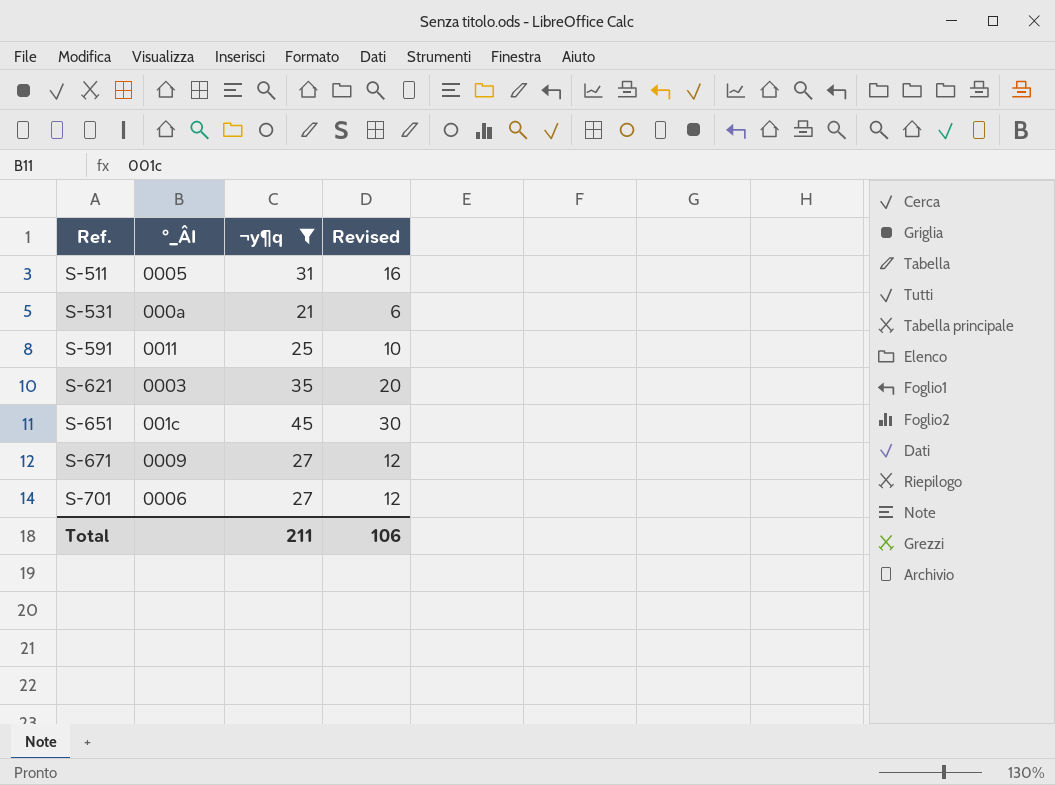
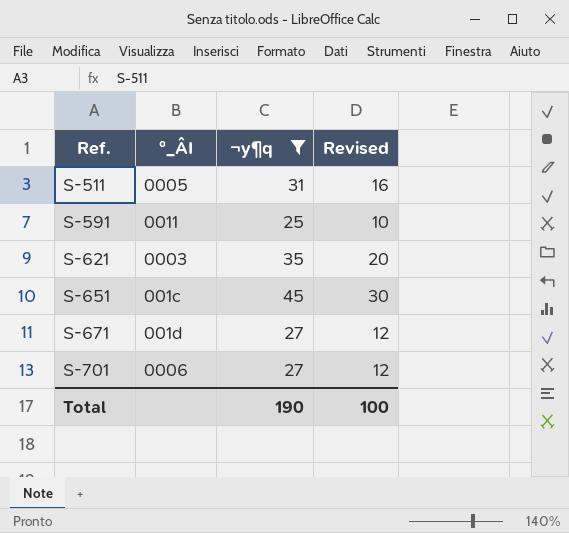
row S-531: 000a | 21 | 6 -> none
S-671 | °_ÂI: 0009 -> 001d
Total | ¬y¶q: 211 -> 190
Total | Revised: 106 -> 100

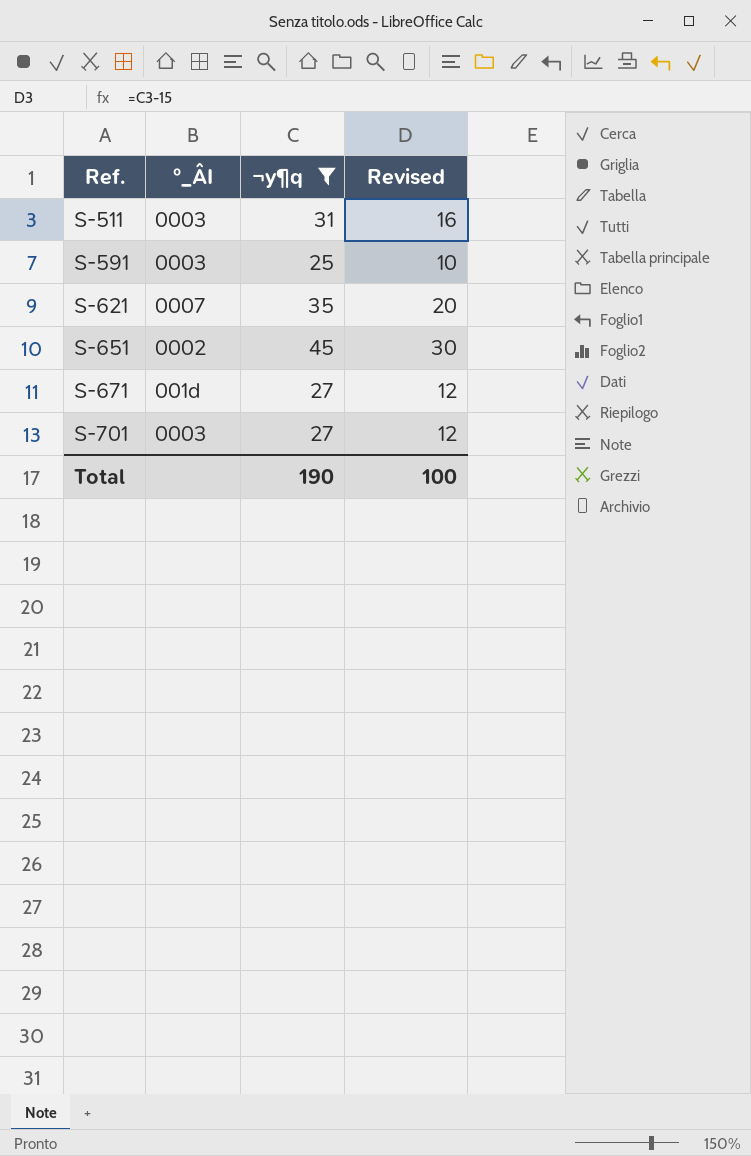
S-511 | °_ÂI: 0005 -> 0003
S-591 | °_ÂI: 0011 -> 0003
S-621 | °_ÂI: 0003 -> 0007
S-651 | °_ÂI: 001c -> 0002
S-701 | °_ÂI: 0006 -> 0003

